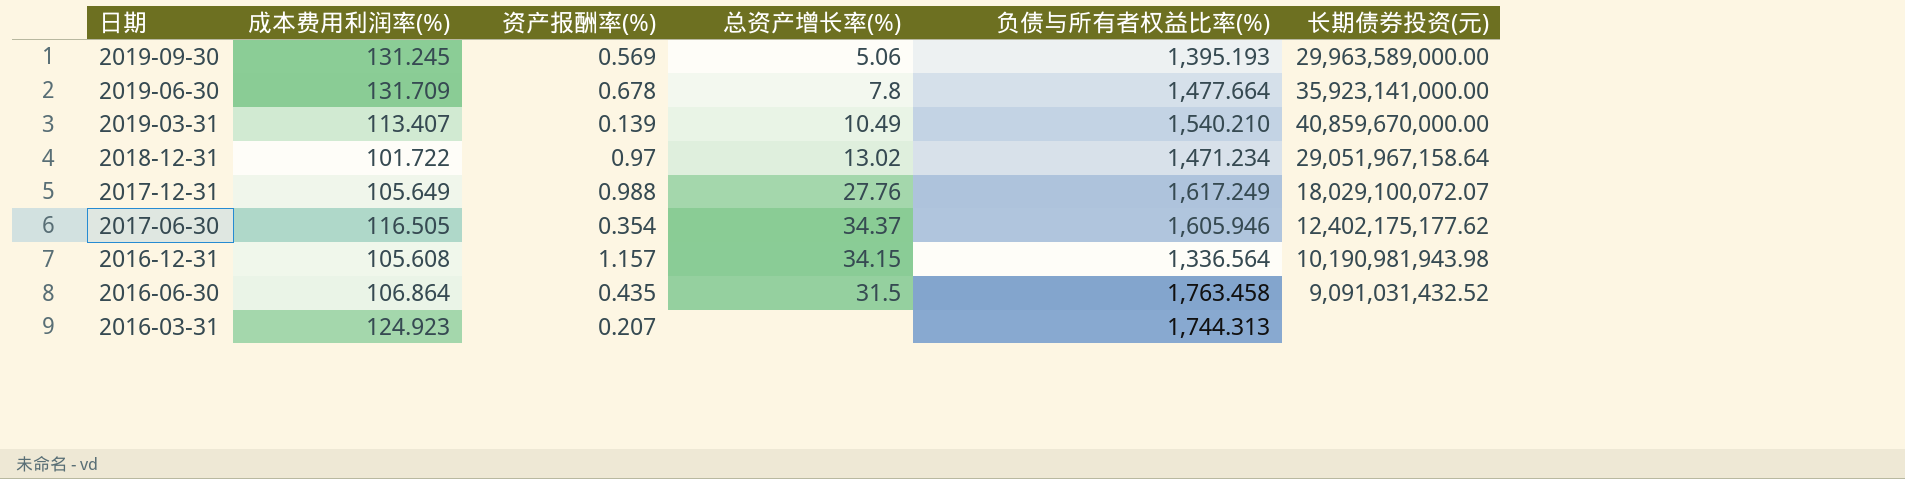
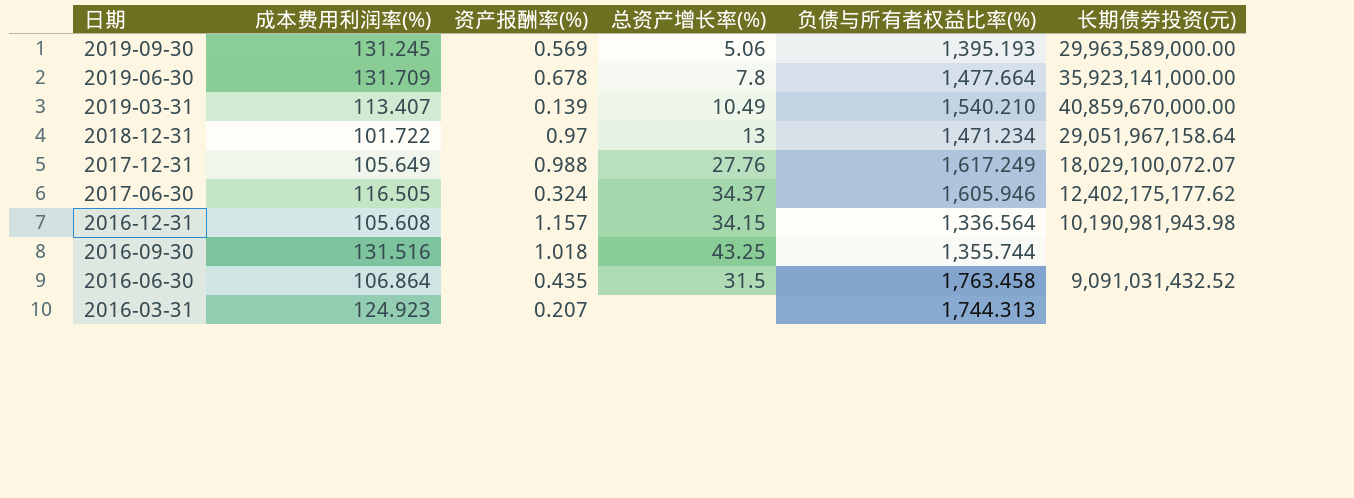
2018-12-31 | 总资产增长率(%): 13.02 -> 13
2017-06-30 | 资产报酬率(%): 0.354 -> 0.324
row 2016-09-30: none -> 131.516 | 1.018 | 43.25 | 1,355.744 | none

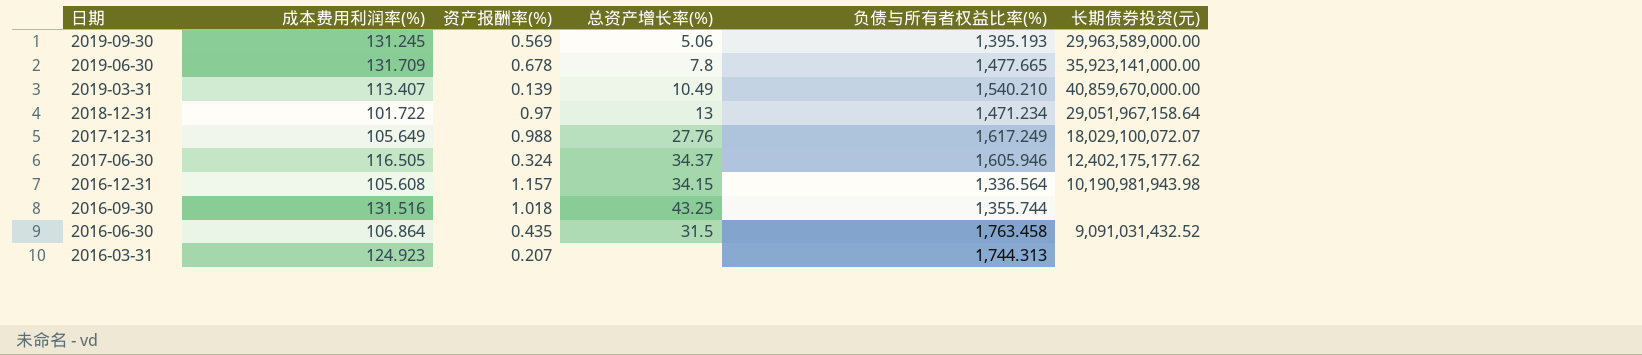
2019-06-30 | 负债与所有者权益比率(%): 1,477.664 -> 1,477.665

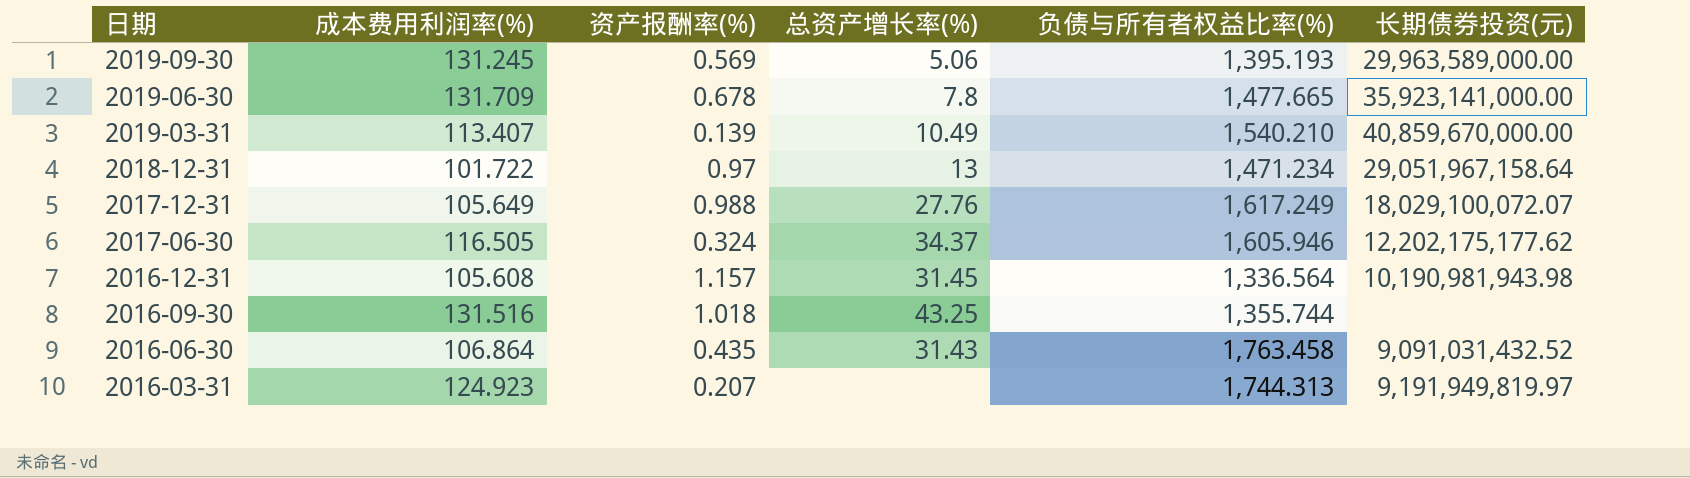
2017-06-30 | 长期债券投资(元): 12,402,175,177.62 -> 12,202,175,177.62
2016-12-31 | 总资产增长率(%): 34.15 -> 31.45
2016-06-30 | 总资产增长率(%): 31.5 -> 31.43
2016-03-31 | 长期债券投资(元): none -> 9,191,949,819.97

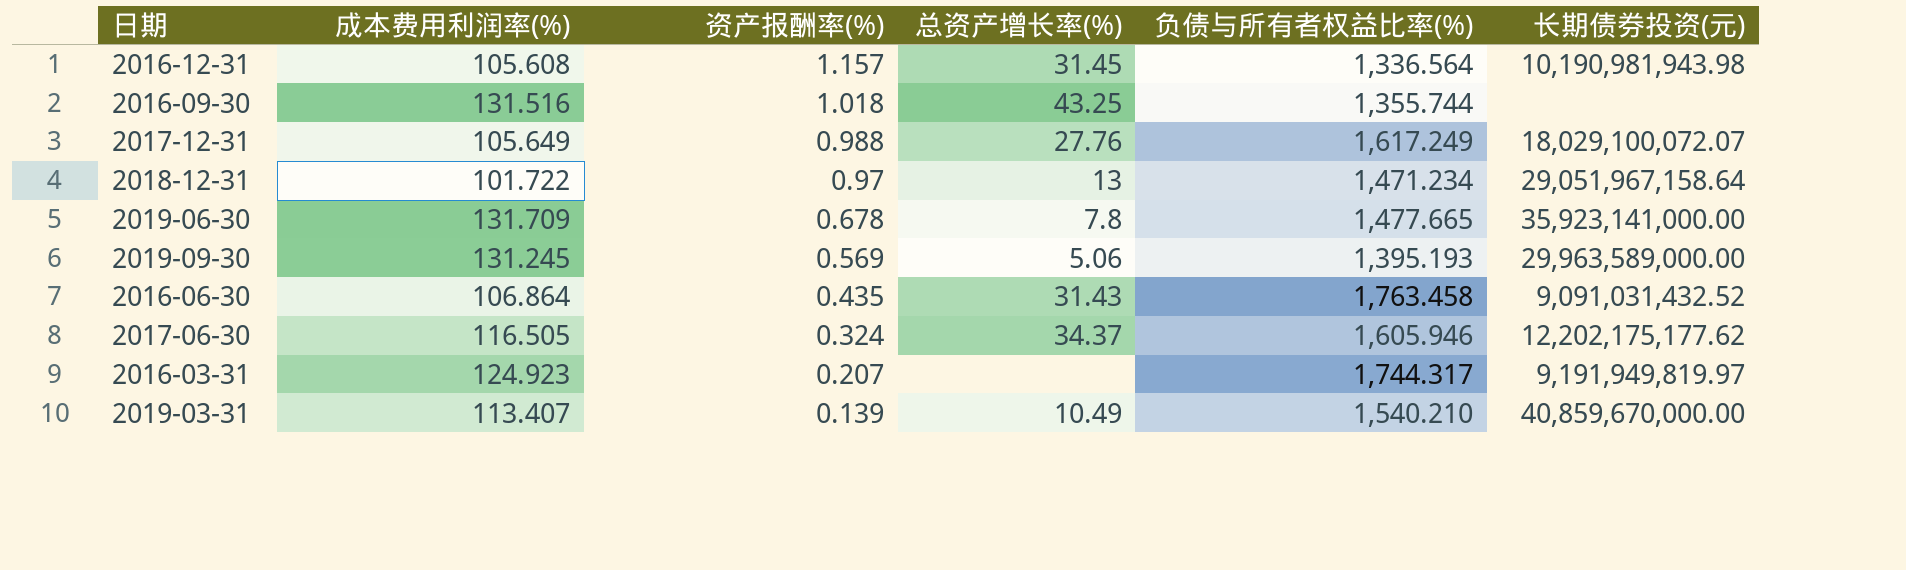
row order: 日期 descending -> 资产报酬率(%) descending
2016-03-31 | 负债与所有者权益比率(%): 1,744.313 -> 1,744.317

